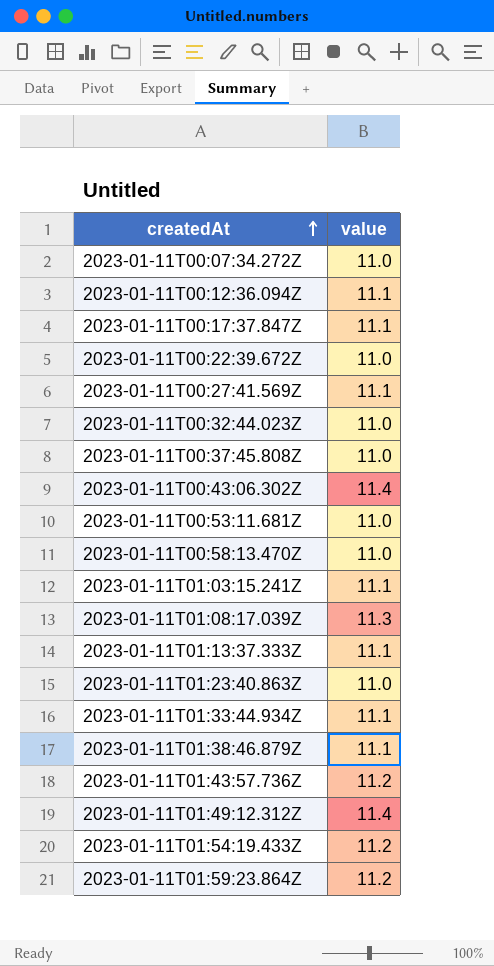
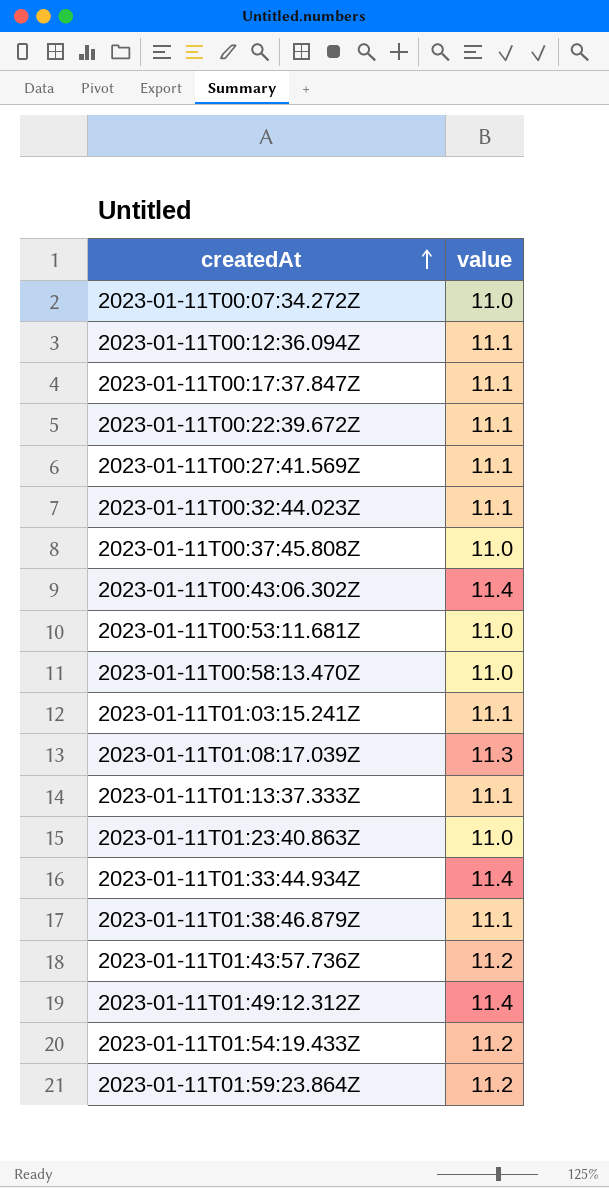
2023-01-11T00:22:39.672Z | value: 11.0 -> 11.1
2023-01-11T00:32:44.023Z | value: 11.0 -> 11.1
2023-01-11T01:33:44.934Z | value: 11.1 -> 11.4

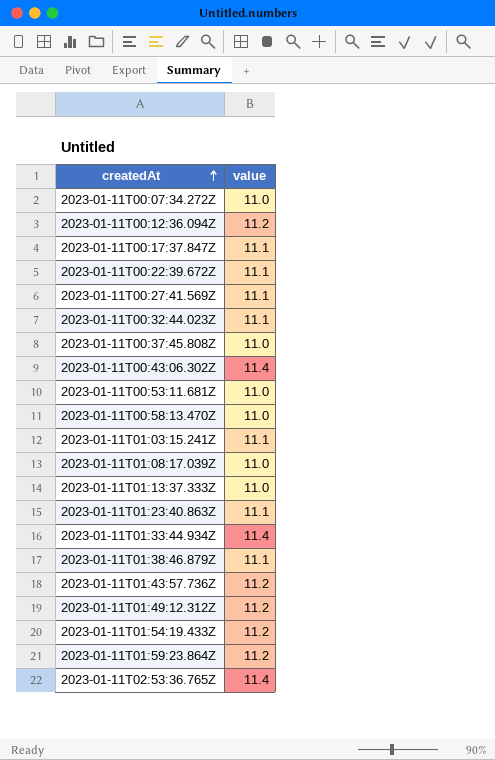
2023-01-11T00:12:36.094Z | value: 11.1 -> 11.2
2023-01-11T01:08:17.039Z | value: 11.3 -> 11.0
2023-01-11T01:13:37.333Z | value: 11.1 -> 11.0
2023-01-11T01:23:40.863Z | value: 11.0 -> 11.1
2023-01-11T01:49:12.312Z | value: 11.4 -> 11.2
row 2023-01-11T02:53:36.765Z: none -> 11.4

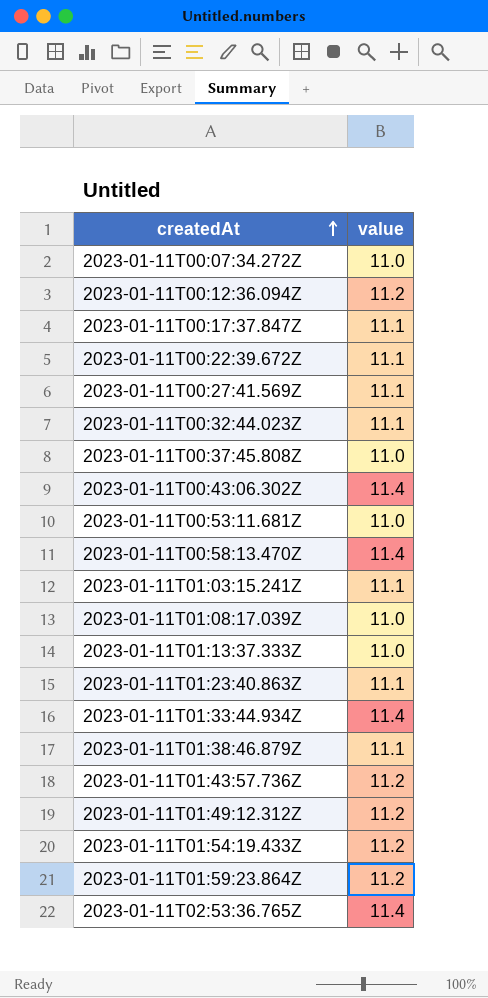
2023-01-11T00:58:13.470Z | value: 11.0 -> 11.4

